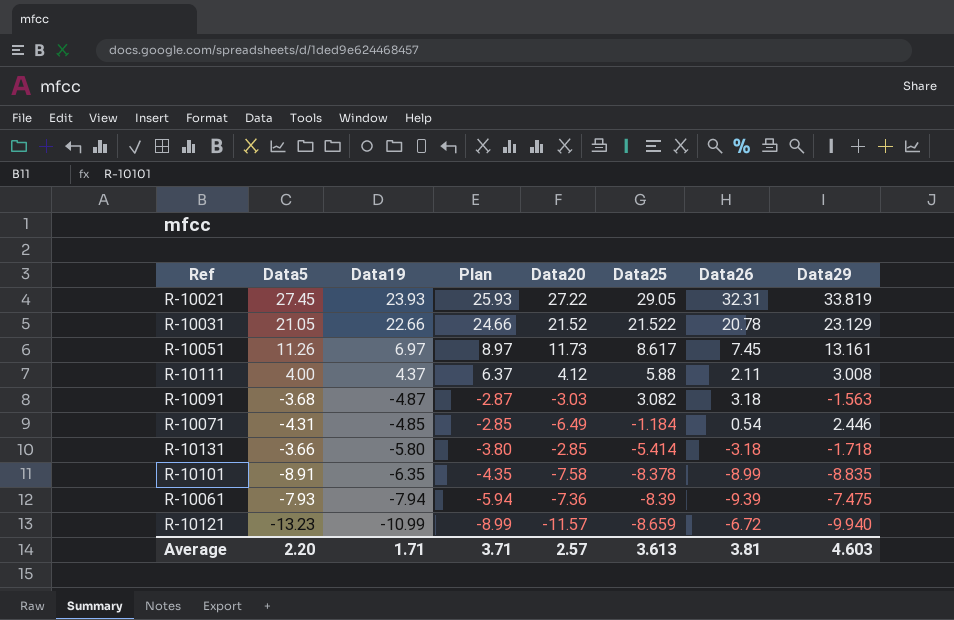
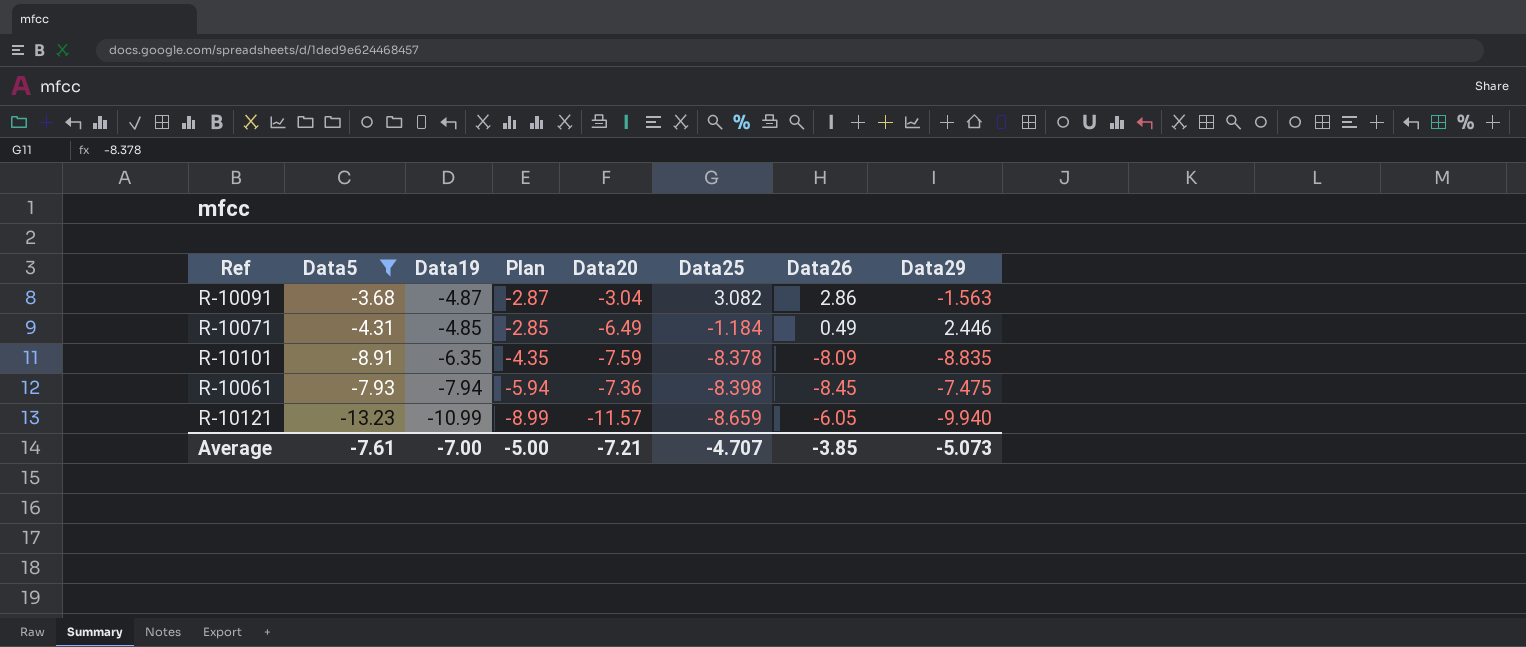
filter: none -> Data5 <= -3.68
R-10091 | Data20: -3.03 -> -3.04
R-10091 | Data26: 3.18 -> 2.86
R-10071 | Data26: 0.54 -> 0.49
R-10101 | Data20: -7.58 -> -7.59
R-10101 | Data26: -8.99 -> -8.09
R-10061 | Data25: -8.39 -> -8.398
R-10061 | Data26: -9.39 -> -8.45
R-10121 | Data26: -6.72 -> -6.05
Average | Data5: 2.20 -> -7.61
Average | Data19: 1.71 -> -7.00
Average | Plan: 3.71 -> -5.00
Average | Data20: 2.57 -> -7.21
Average | Data25: 3.613 -> -4.707
Average | Data26: 3.81 -> -3.85
Average | Data29: 4.603 -> -5.073

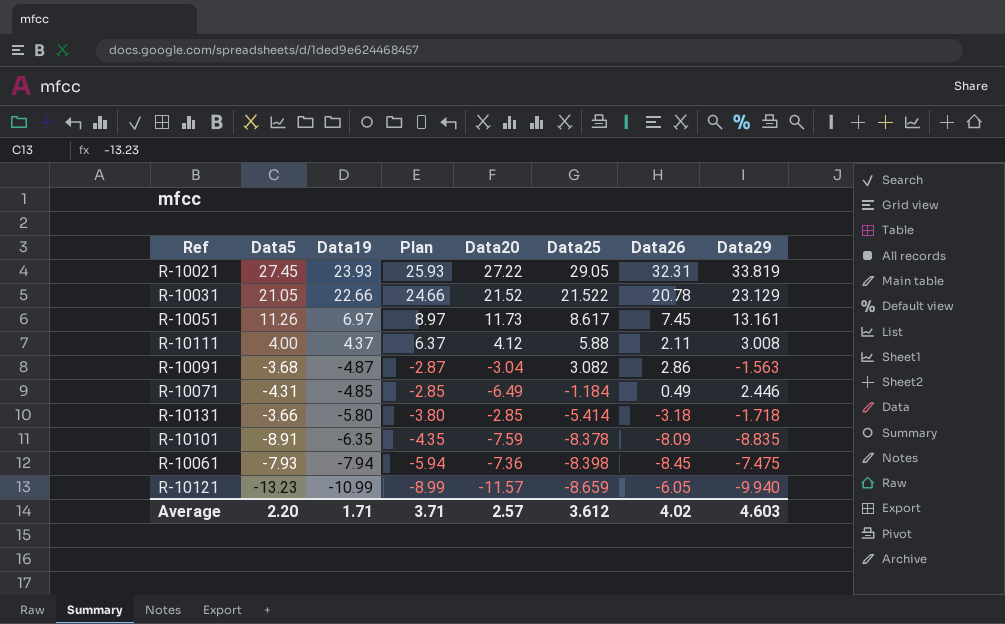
filter: Data5 <= -3.68 -> none
Average | Data5: -7.61 -> 2.20
Average | Data19: -7.00 -> 1.71
Average | Plan: -5.00 -> 3.71
Average | Data20: -7.21 -> 2.57
Average | Data25: -4.707 -> 3.612
Average | Data26: -3.85 -> 4.02
Average | Data29: -5.073 -> 4.603

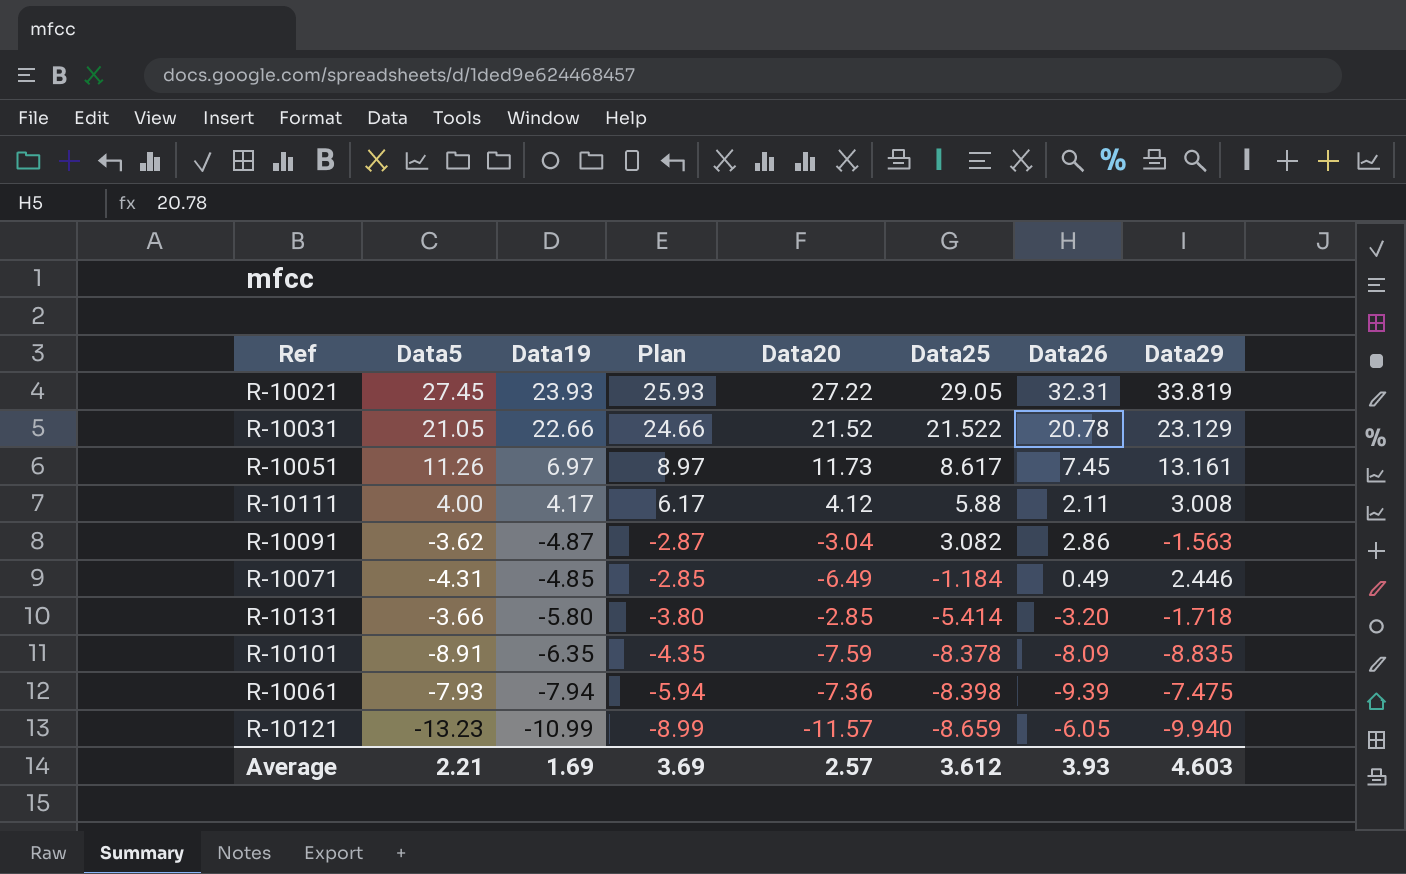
R-10111 | Data19: 4.37 -> 4.17
R-10111 | Plan: 6.37 -> 6.17
R-10091 | Data5: -3.68 -> -3.62
R-10131 | Data26: -3.18 -> -3.20
R-10061 | Data26: -8.45 -> -9.39
Average | Data5: 2.20 -> 2.21
Average | Data19: 1.71 -> 1.69
Average | Plan: 3.71 -> 3.69
Average | Data26: 4.02 -> 3.93

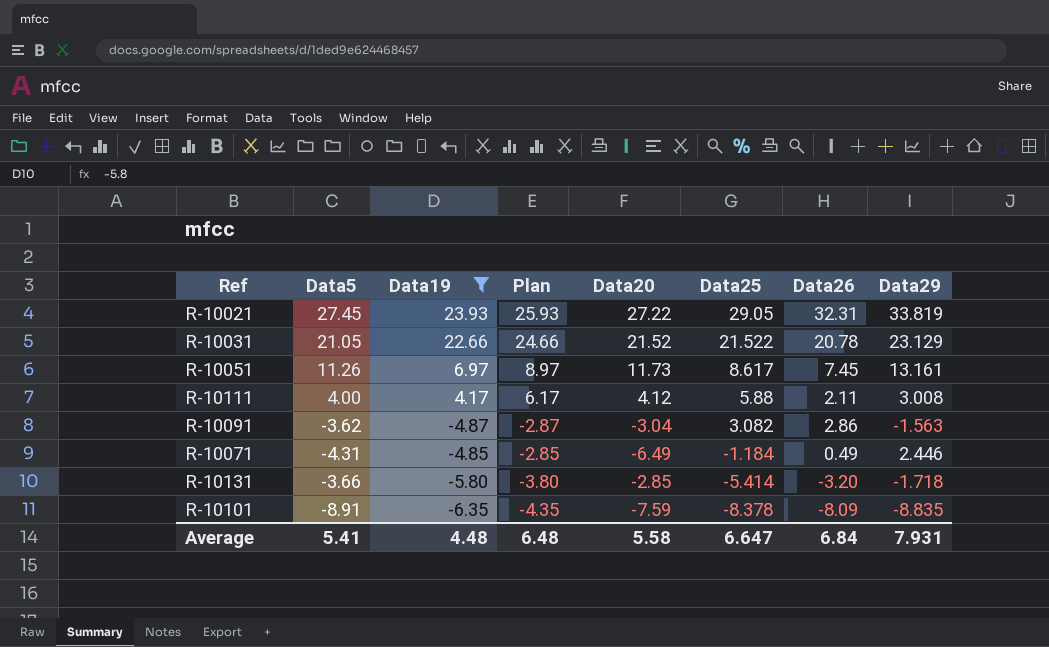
filter: none -> Data19 >= -6.35
Average | Data5: 2.21 -> 5.41
Average | Data19: 1.69 -> 4.48
Average | Plan: 3.69 -> 6.48
Average | Data20: 2.57 -> 5.58
Average | Data25: 3.612 -> 6.647
Average | Data26: 3.93 -> 6.84
Average | Data29: 4.603 -> 7.931

